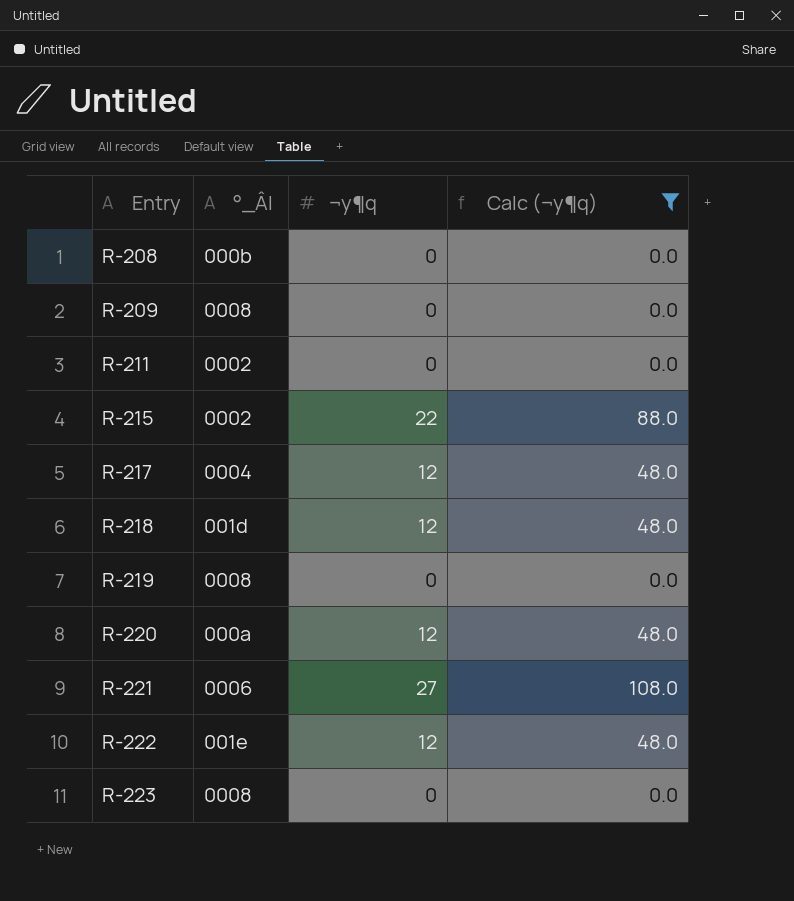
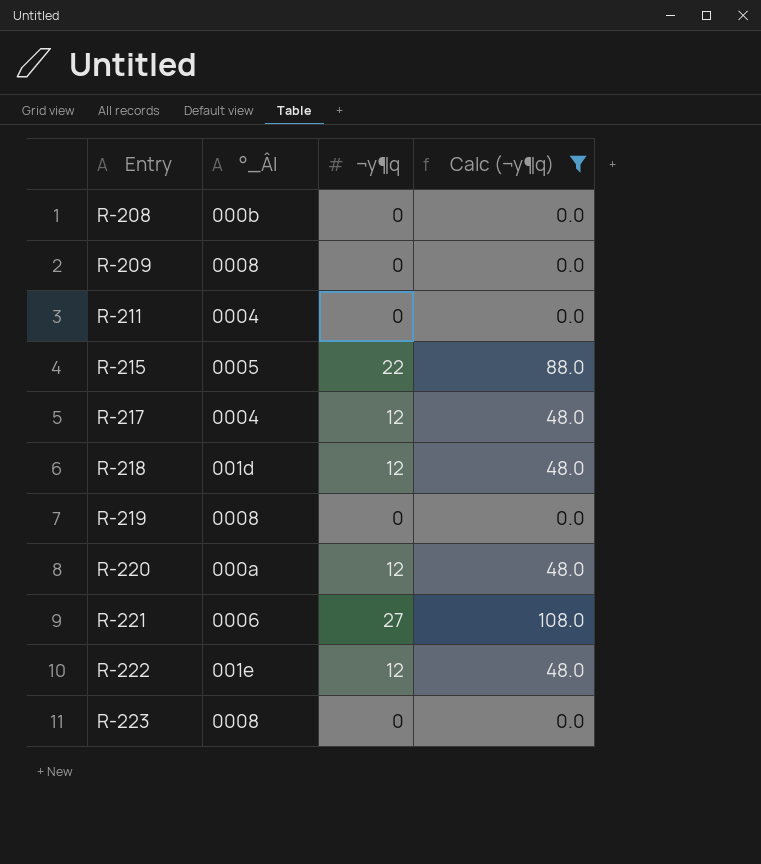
R-211 | °_ÂI: 0002 -> 0004
R-215 | °_ÂI: 0002 -> 0005

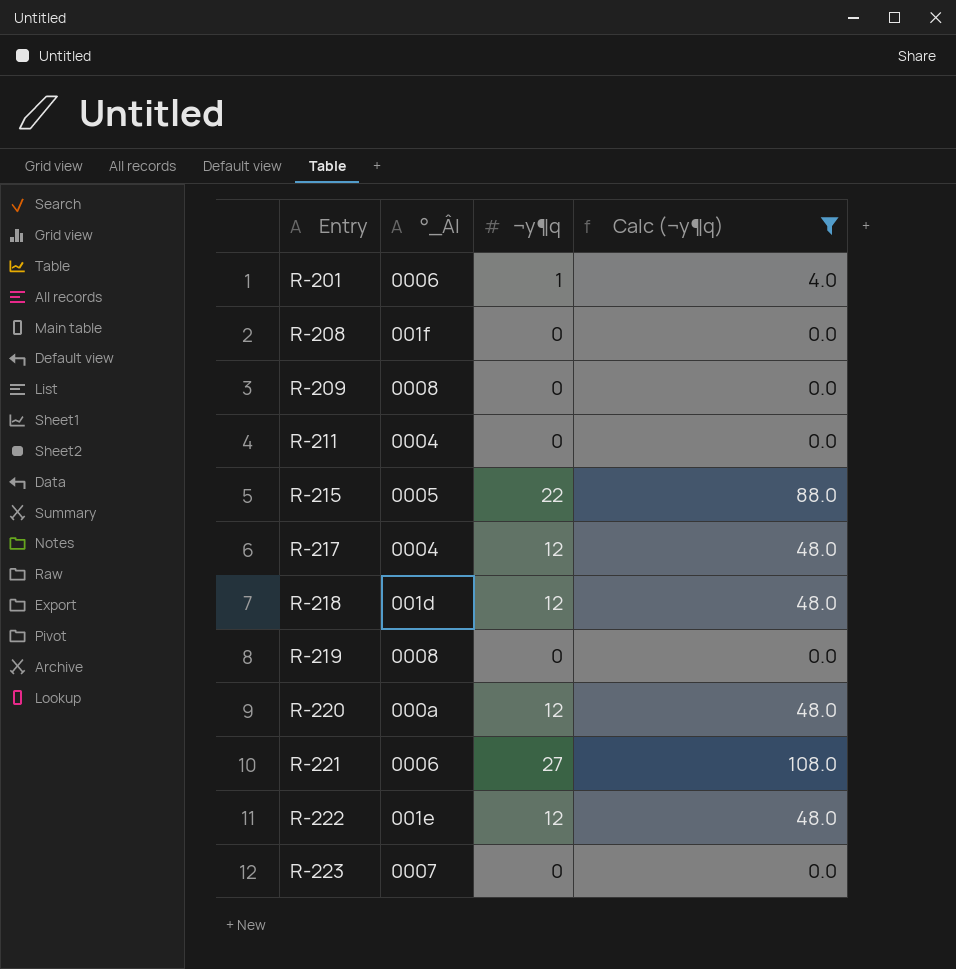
row R-201: none -> 0006 | 1 | 4.0
R-208 | °_ÂI: 000b -> 001f
R-223 | °_ÂI: 0008 -> 0007

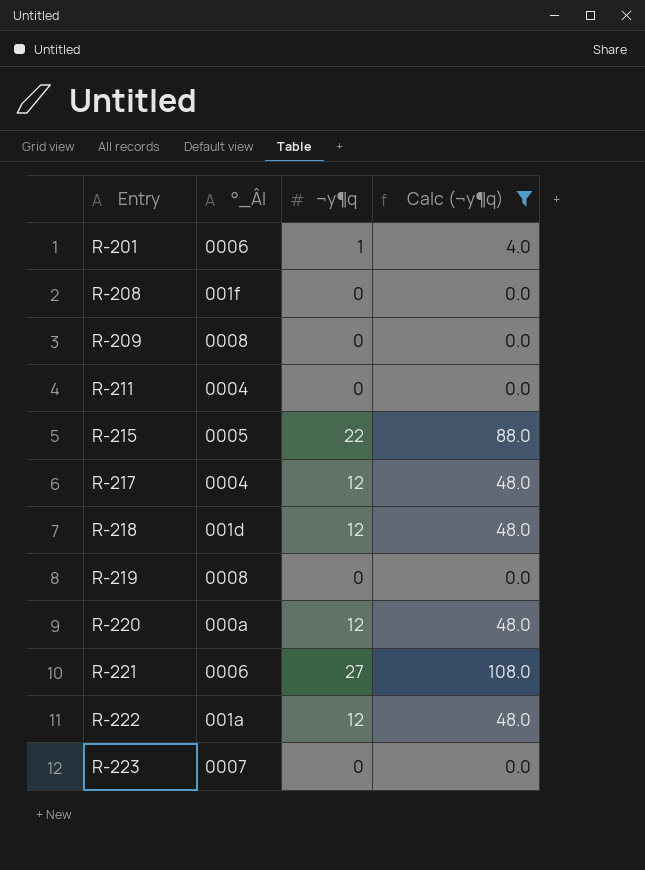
R-222 | °_ÂI: 001e -> 001a

